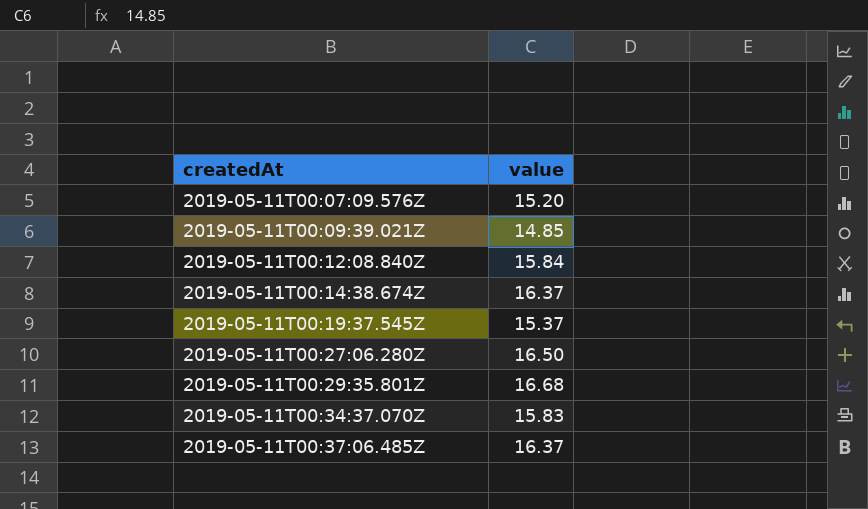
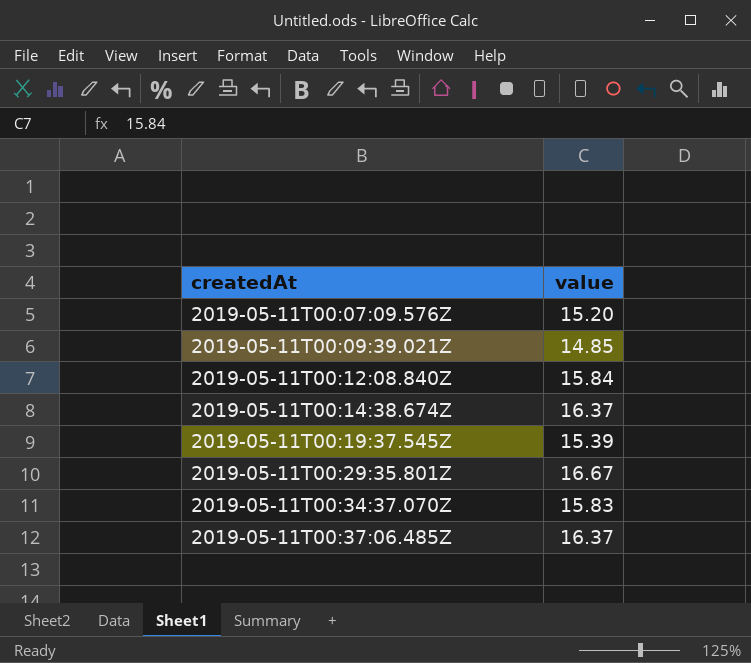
row 2019-05-11T00:27:06.280Z: 16.50 -> none
2019-05-11T00:19:37.545Z | value: 15.37 -> 15.39
2019-05-11T00:29:35.801Z | value: 16.68 -> 16.67

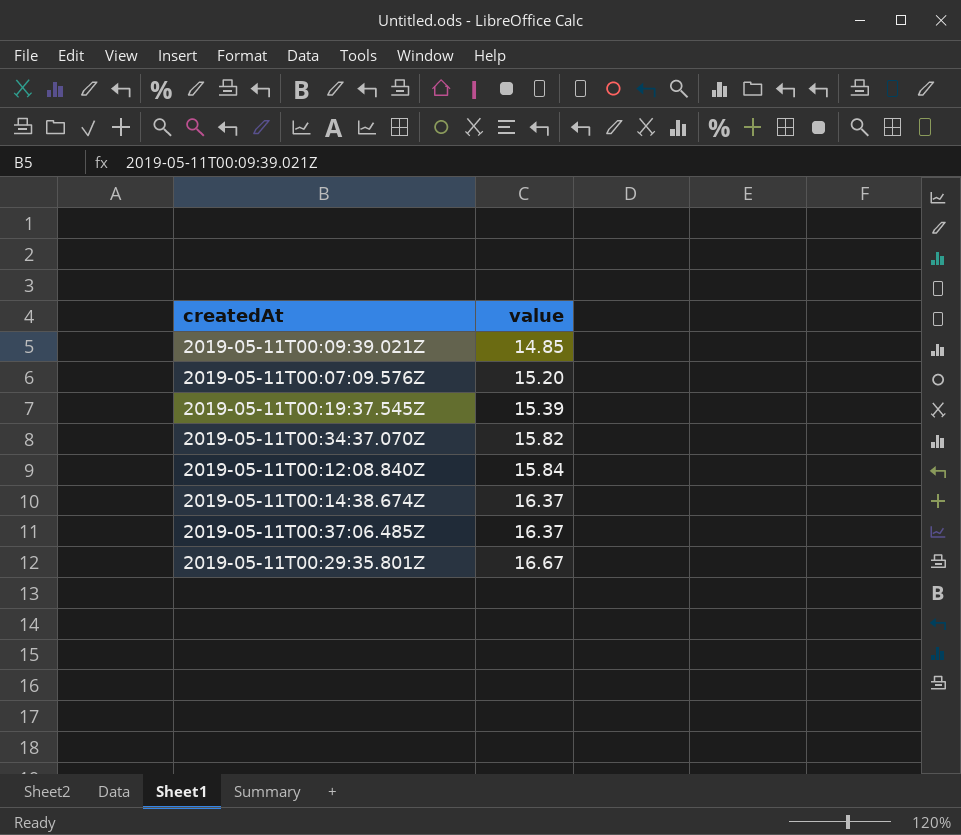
row order: createdAt ascending -> value ascending
2019-05-11T00:34:37.070Z | value: 15.83 -> 15.82

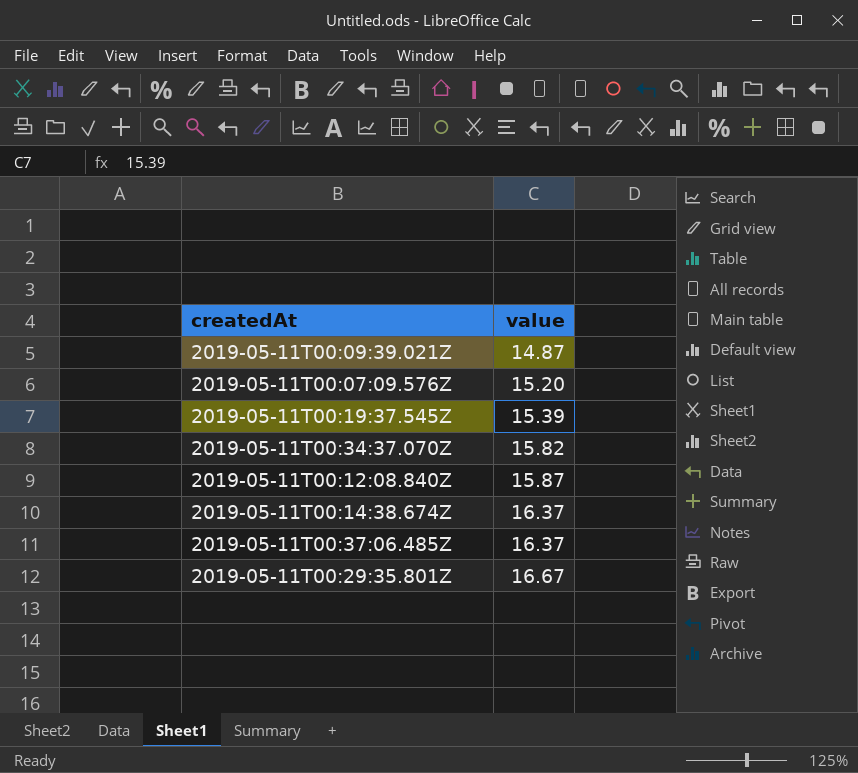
2019-05-11T00:09:39.021Z | value: 14.85 -> 14.87
2019-05-11T00:12:08.840Z | value: 15.84 -> 15.87

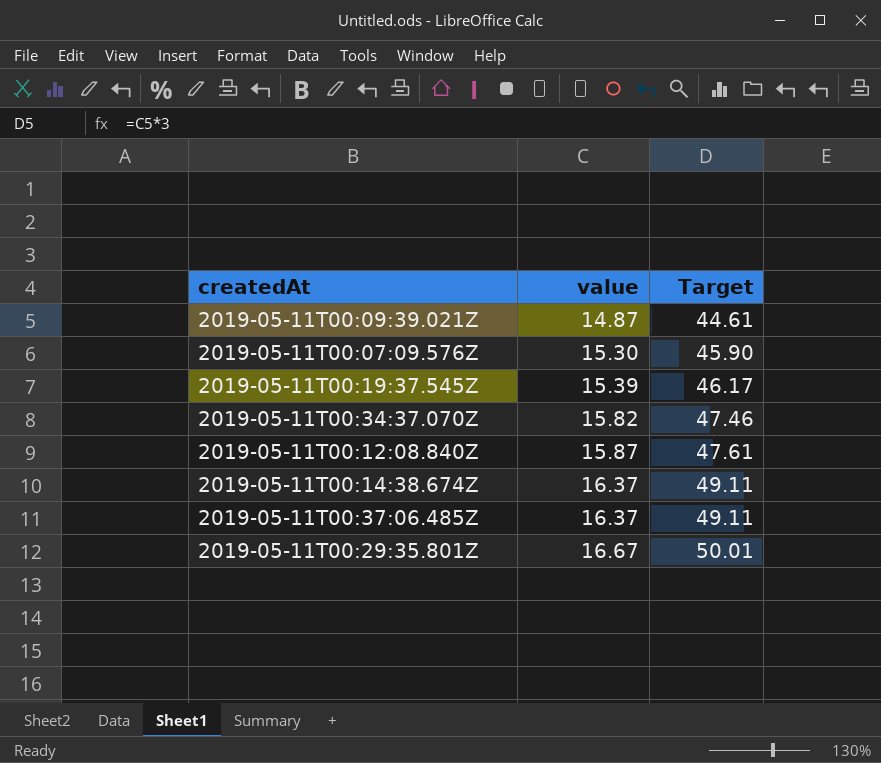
column Target | formula: none -> [value] * 3
2019-05-11T00:07:09.576Z | value: 15.20 -> 15.30

